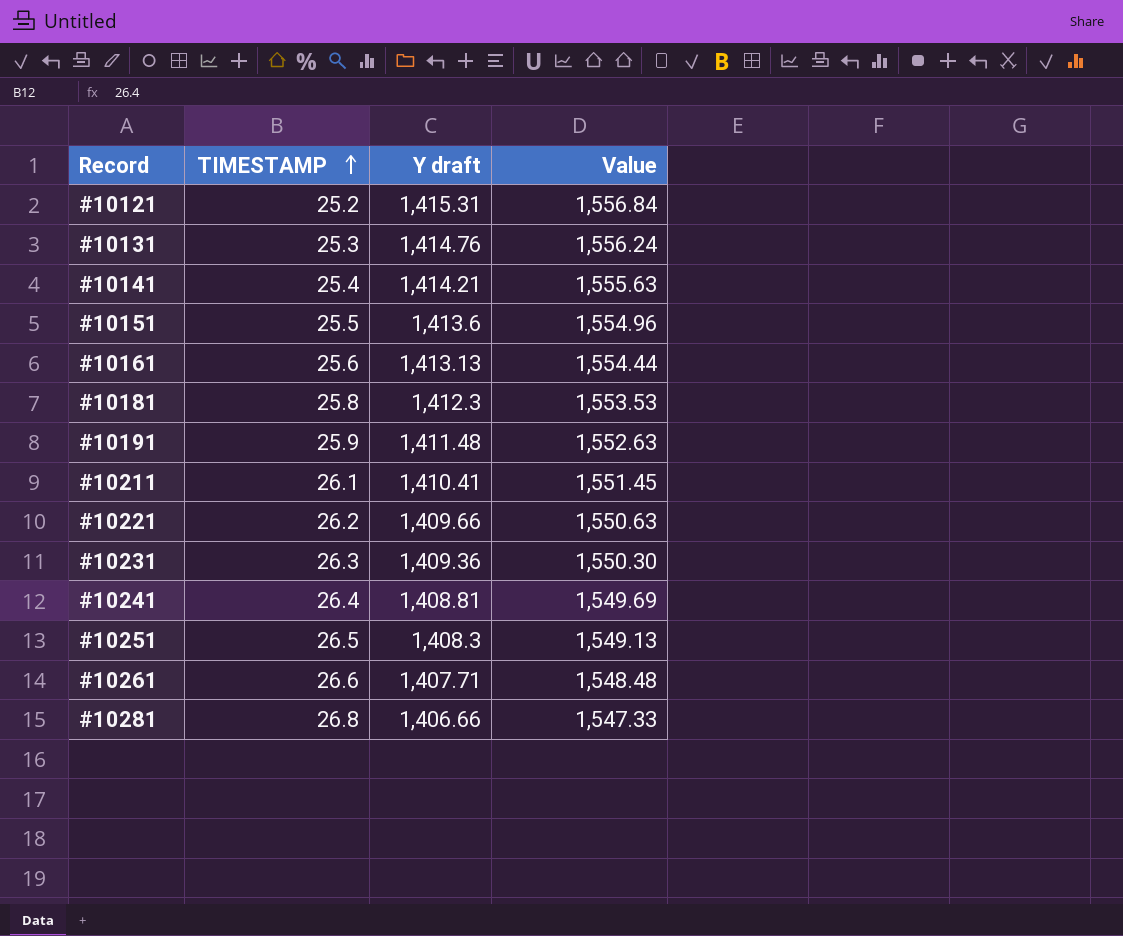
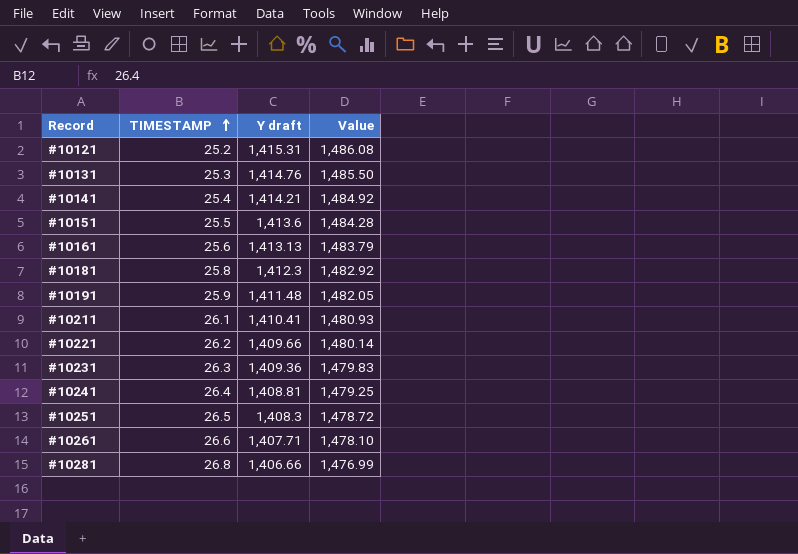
column Value | formula: [Y draft] * 1.1 -> [Y draft] * 1.05

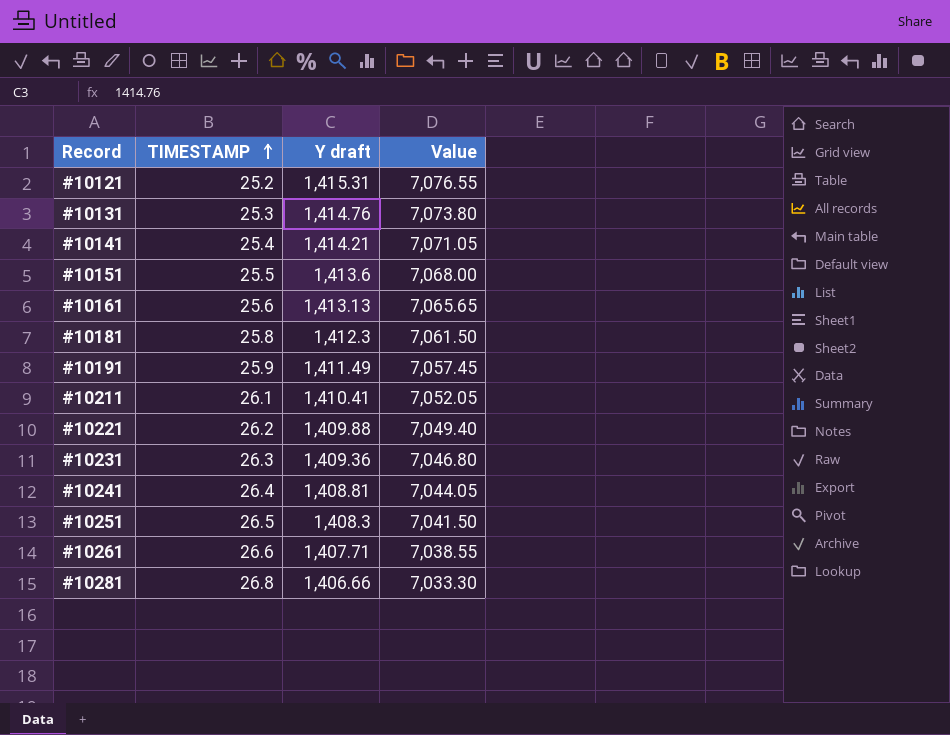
column Value | formula: [Y draft] * 1.05 -> [Y draft] * 5
#10191 | Y draft: 1,411.48 -> 1,411.49
#10221 | Y draft: 1,409.66 -> 1,409.88

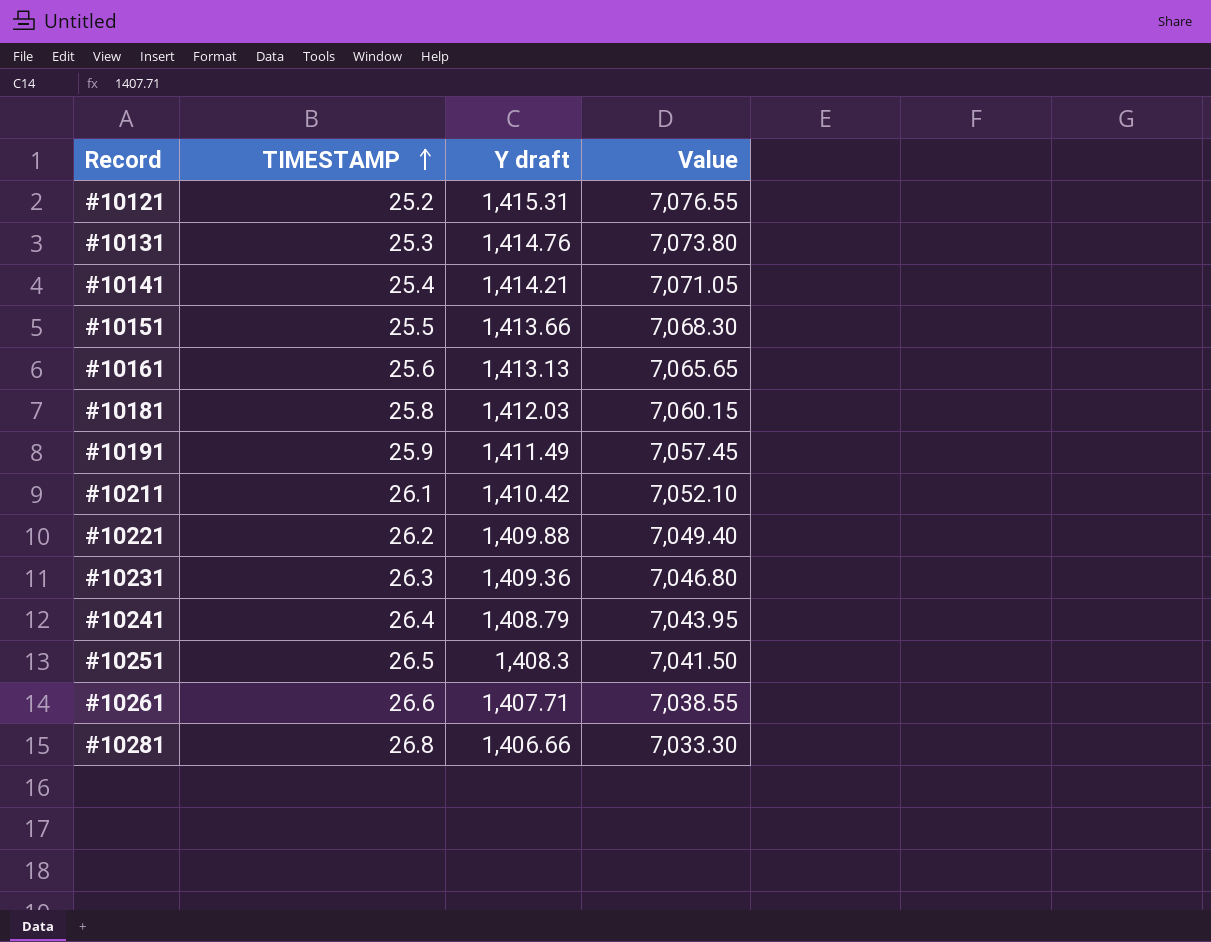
#10151 | Y draft: 1,413.6 -> 1,413.66
#10151 | Value: 7,068.00 -> 7,068.30
#10181 | Y draft: 1,412.3 -> 1,412.03
#10181 | Value: 7,061.50 -> 7,060.15
#10211 | Y draft: 1,410.41 -> 1,410.42
#10211 | Value: 7,052.05 -> 7,052.10
#10241 | Y draft: 1,408.81 -> 1,408.79
#10241 | Value: 7,044.05 -> 7,043.95

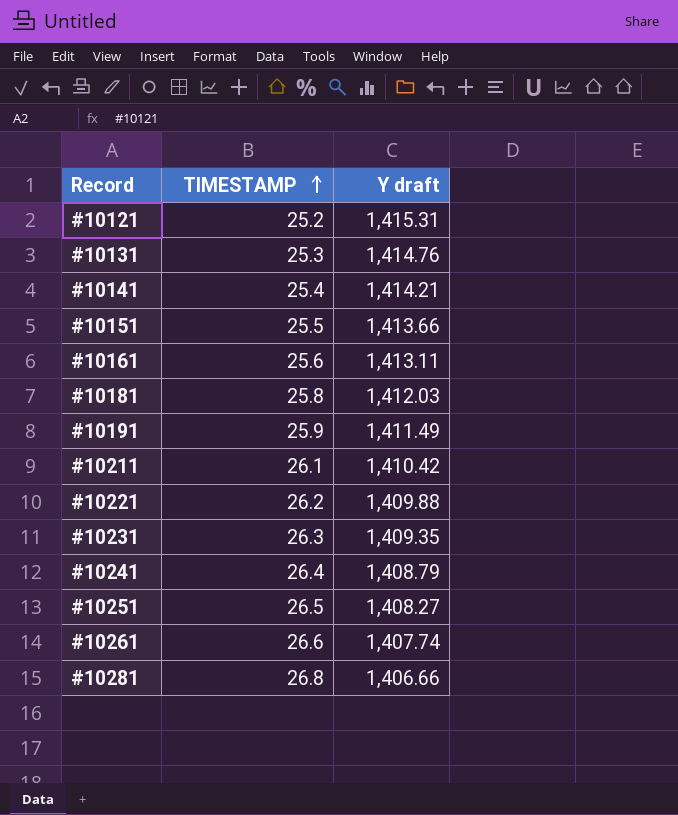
column Value | formula: [Y draft] * 5 -> none
#10161 | Y draft: 1,413.13 -> 1,413.11
#10231 | Y draft: 1,409.36 -> 1,409.35
#10251 | Y draft: 1,408.3 -> 1,408.27
#10261 | Y draft: 1,407.71 -> 1,407.74

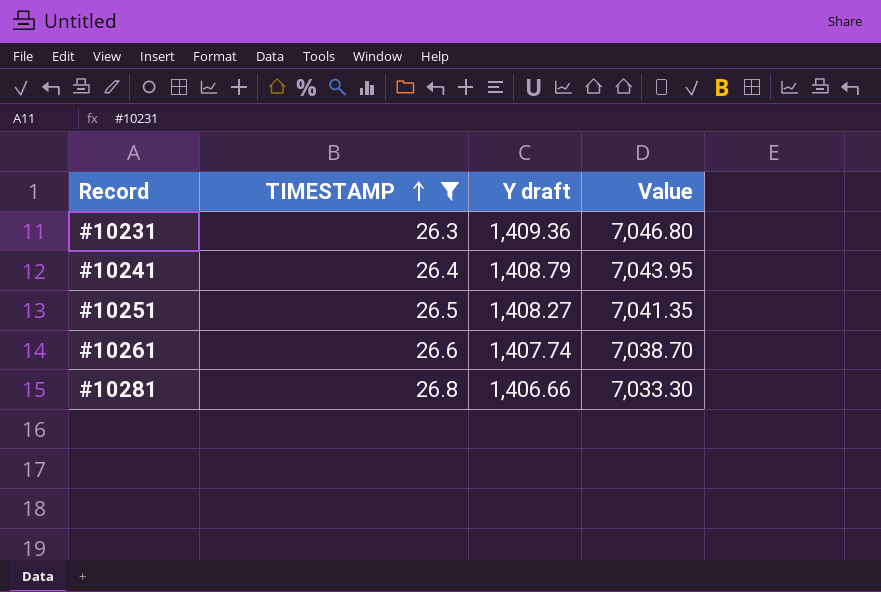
filter: none -> TIMESTAMP >= 26.3
column Value | formula: none -> [Y draft] * 5
#10231 | Y draft: 1,409.35 -> 1,409.36

